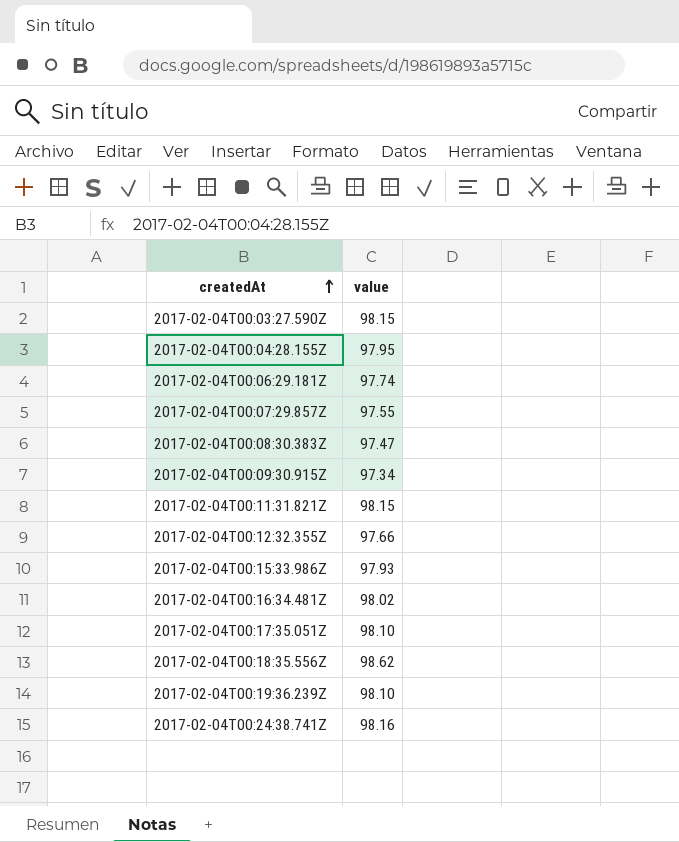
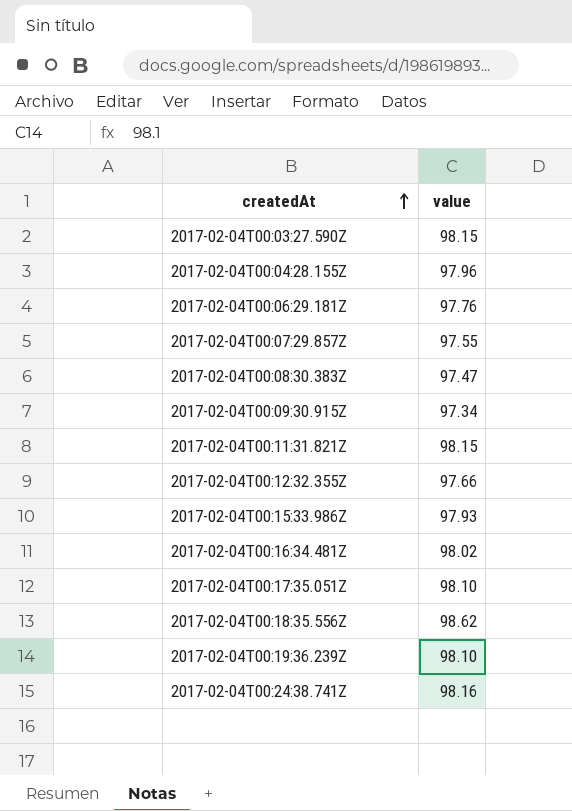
2017-02-04T00:04:28.155Z | value: 97.95 -> 97.96
2017-02-04T00:06:29.181Z | value: 97.74 -> 97.76

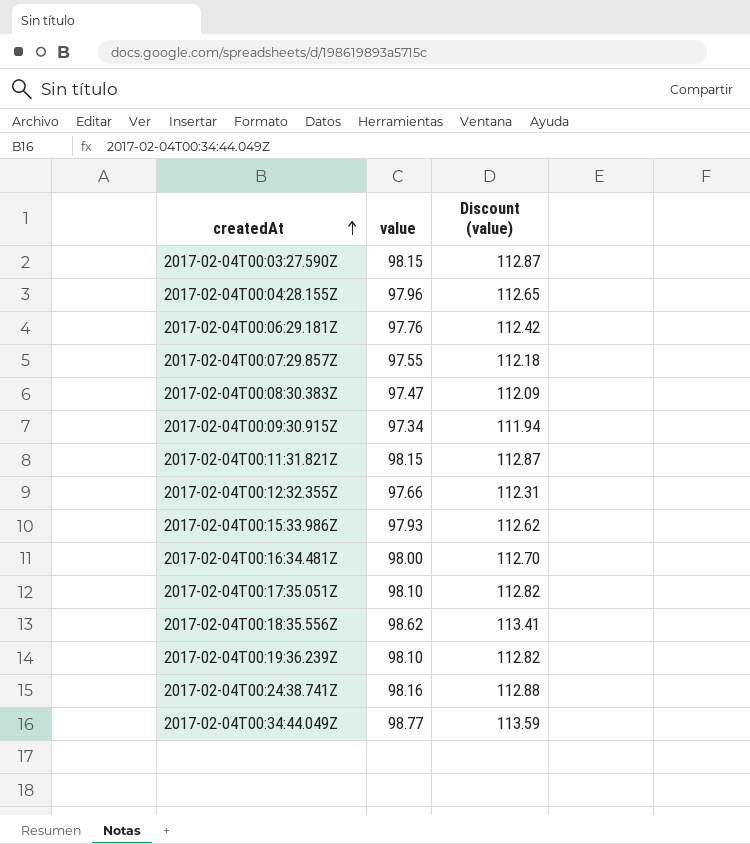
column Discount (value) | formula: none -> [value] * 1.15
2017-02-04T00:16:34.481Z | value: 98.02 -> 98.00
row 2017-02-04T00:34:44.049Z: none -> 98.77 | 113.59

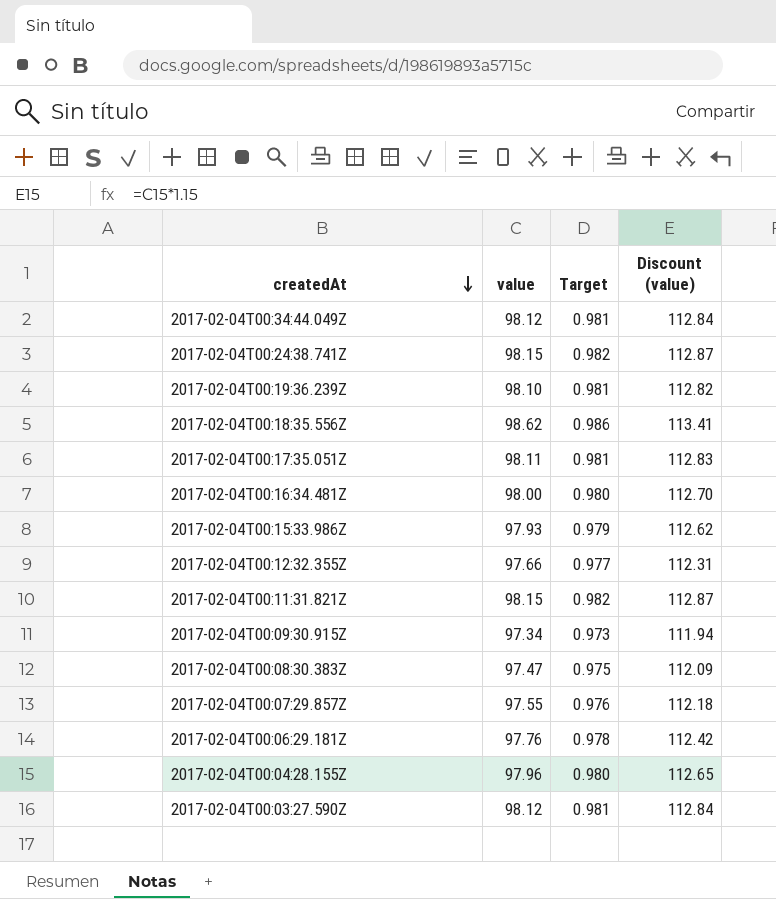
row order: createdAt ascending -> createdAt descending
column Target | formula: none -> [value] * 0.01
2017-02-04T00:34:44.049Z | value: 98.77 -> 98.12
2017-02-04T00:34:44.049Z | Discount (value): 113.59 -> 112.84
2017-02-04T00:24:38.741Z | value: 98.16 -> 98.15
2017-02-04T00:24:38.741Z | Discount (value): 112.88 -> 112.87
2017-02-04T00:17:35.051Z | value: 98.10 -> 98.11
2017-02-04T00:17:35.051Z | Discount (value): 112.82 -> 112.83
2017-02-04T00:03:27.590Z | value: 98.15 -> 98.12
2017-02-04T00:03:27.590Z | Discount (value): 112.87 -> 112.84

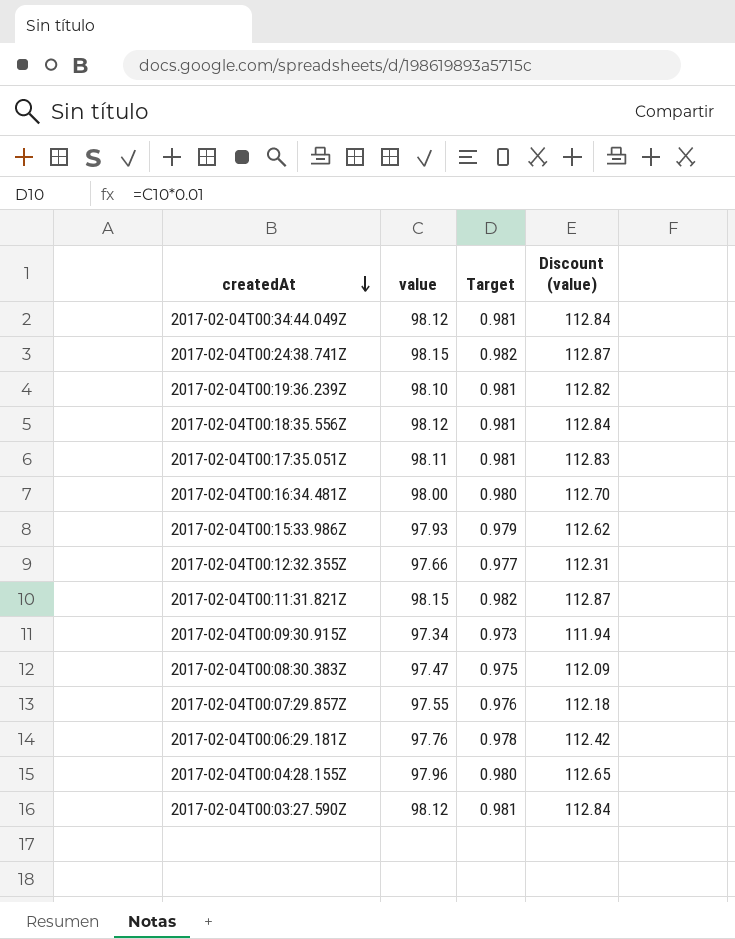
2017-02-04T00:18:35.556Z | value: 98.62 -> 98.12
2017-02-04T00:18:35.556Z | Target: 0.986 -> 0.981
2017-02-04T00:18:35.556Z | Discount (value): 113.41 -> 112.84

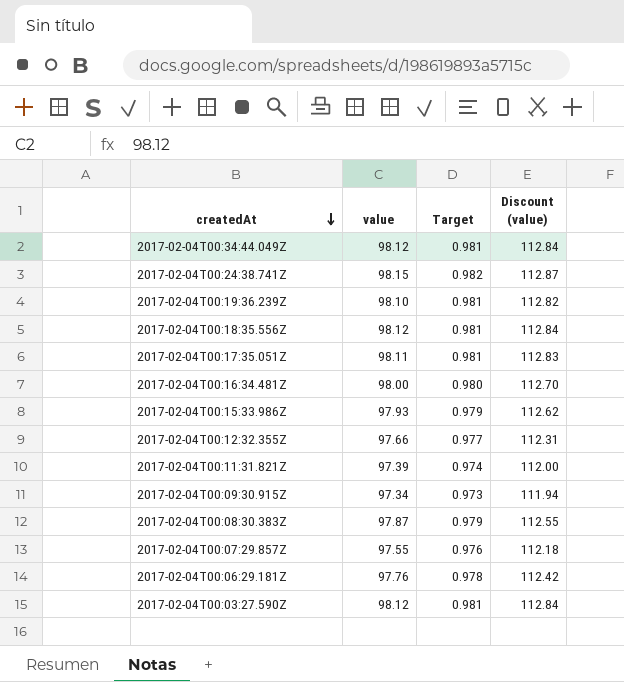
row 2017-02-04T00:04:28.155Z: 97.96 | 0.980 | 112.65 -> none
2017-02-04T00:11:31.821Z | value: 98.15 -> 97.39
2017-02-04T00:11:31.821Z | Target: 0.982 -> 0.974
2017-02-04T00:11:31.821Z | Discount (value): 112.87 -> 112.00
2017-02-04T00:08:30.383Z | value: 97.47 -> 97.87
2017-02-04T00:08:30.383Z | Target: 0.975 -> 0.979
2017-02-04T00:08:30.383Z | Discount (value): 112.09 -> 112.55

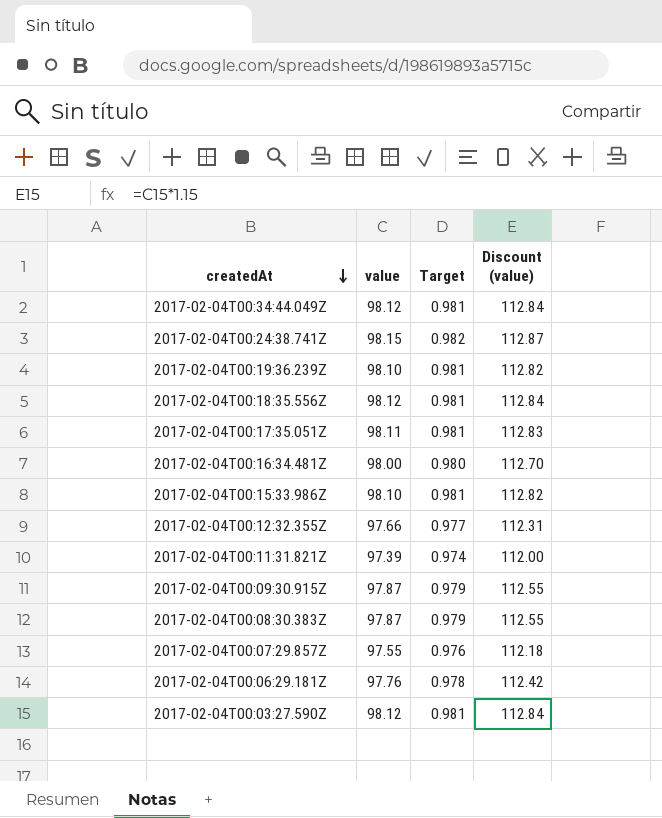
2017-02-04T00:15:33.986Z | value: 97.93 -> 98.10
2017-02-04T00:15:33.986Z | Target: 0.979 -> 0.981
2017-02-04T00:15:33.986Z | Discount (value): 112.62 -> 112.82
2017-02-04T00:09:30.915Z | value: 97.34 -> 97.87
2017-02-04T00:09:30.915Z | Target: 0.973 -> 0.979
2017-02-04T00:09:30.915Z | Discount (value): 111.94 -> 112.55

